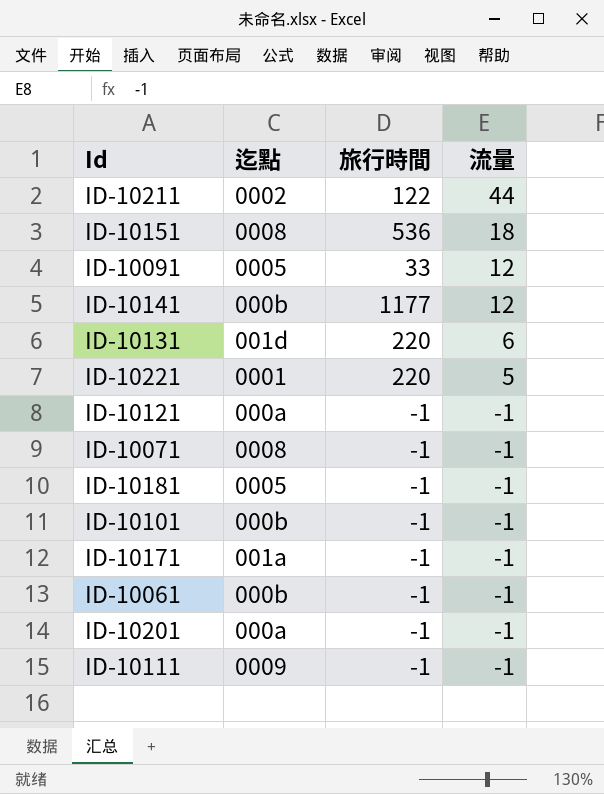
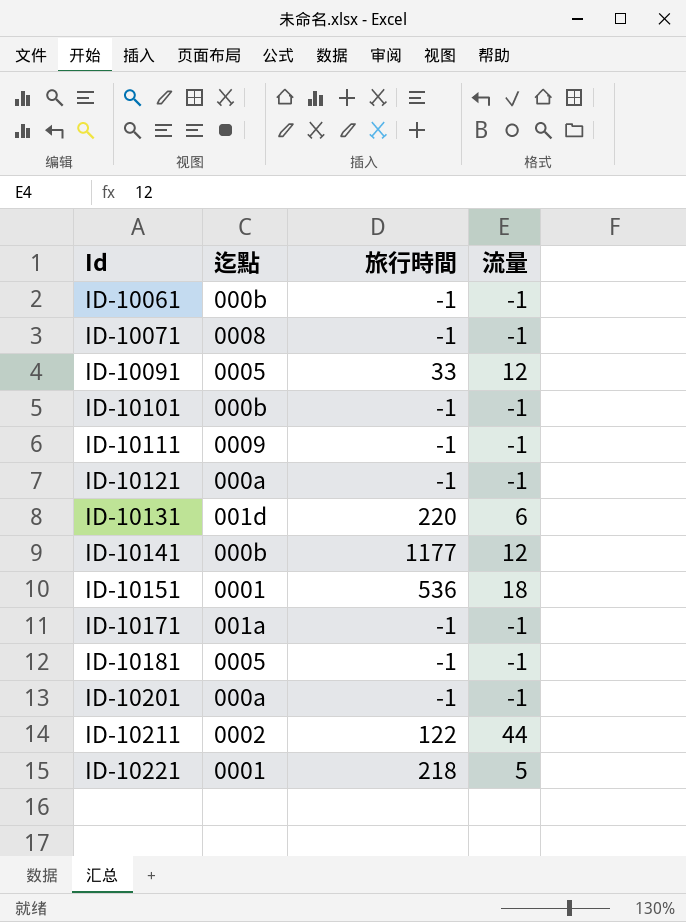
row order: 流量 descending -> Id ascending
ID-10151 | 迄點: 0008 -> 0001
ID-10221 | 旅行時間: 220 -> 218

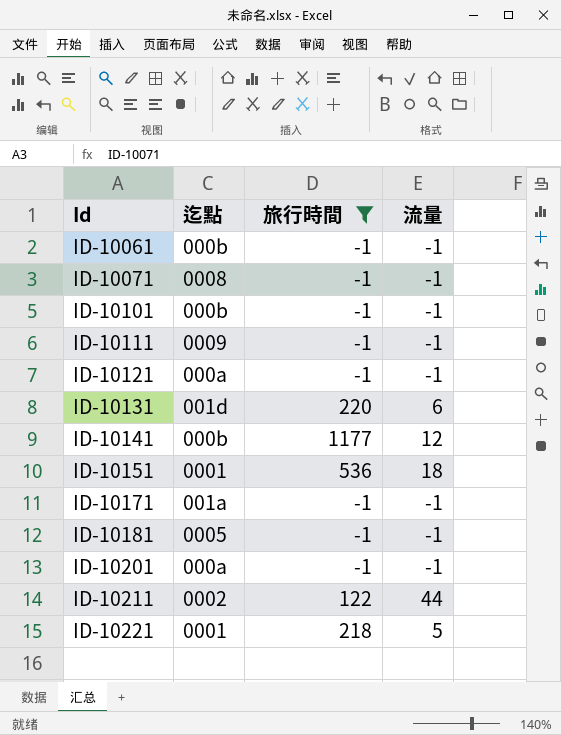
filter: none -> 旅行時間 != 33

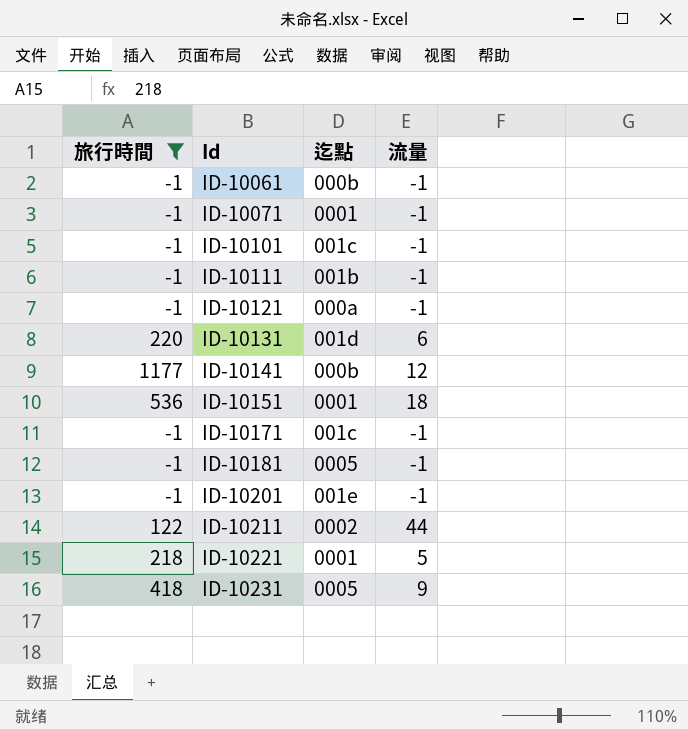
column 旅行時間 | position: 3 -> 1
ID-10071 | 迄點: 0008 -> 0001
ID-10101 | 迄點: 000b -> 001c
ID-10111 | 迄點: 0009 -> 001b
ID-10171 | 迄點: 001a -> 001c
ID-10201 | 迄點: 000a -> 001e
row ID-10231: none -> 418 | 0005 | 9

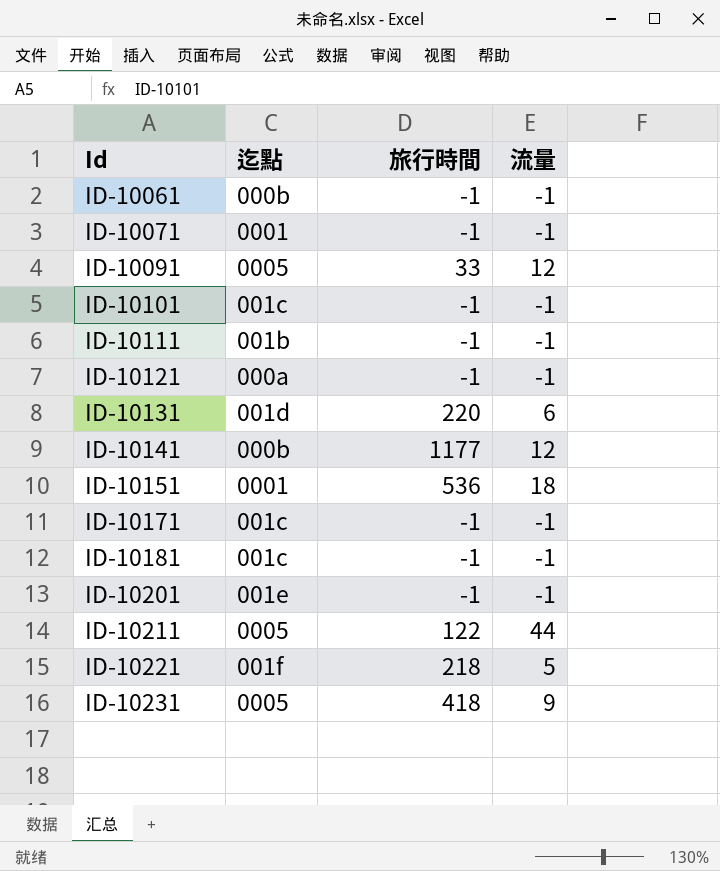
filter: 旅行時間 != 33 -> none
column 旅行時間 | position: 1 -> 3
ID-10181 | 迄點: 0005 -> 001c
ID-10211 | 迄點: 0002 -> 0005
ID-10221 | 迄點: 0001 -> 001f

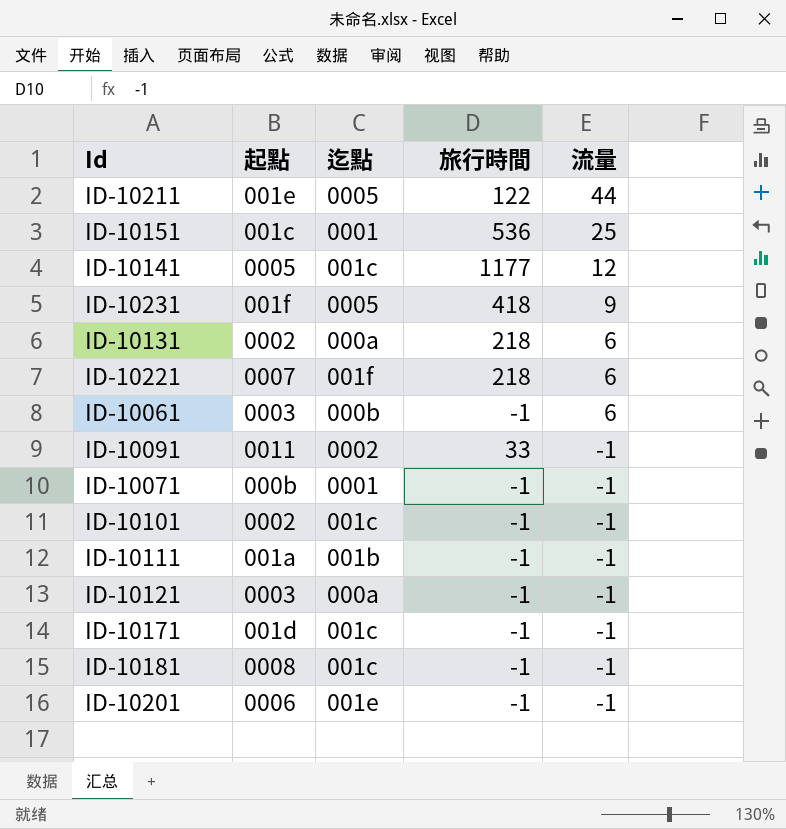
row order: Id ascending -> 流量 descending
column 起點 | position: none -> 2
ID-10151 | 流量: 18 -> 25
ID-10141 | 迄點: 000b -> 001c
ID-10131 | 迄點: 001d -> 000a
ID-10131 | 旅行時間: 220 -> 218
ID-10221 | 流量: 5 -> 6
ID-10061 | 流量: -1 -> 6
ID-10091 | 迄點: 0005 -> 0002
ID-10091 | 流量: 12 -> -1

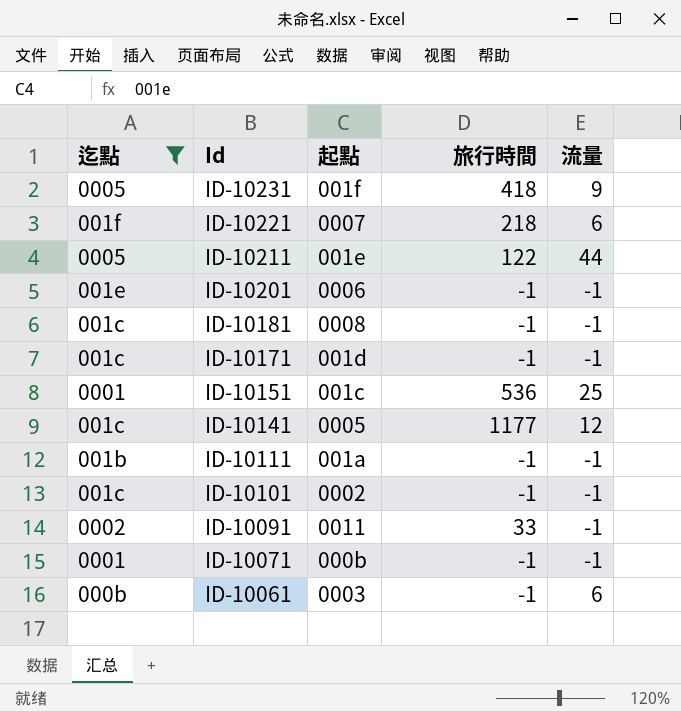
filter: none -> 迄點 != 000a
row order: 流量 descending -> Id descending
column 迄點 | position: 3 -> 1

